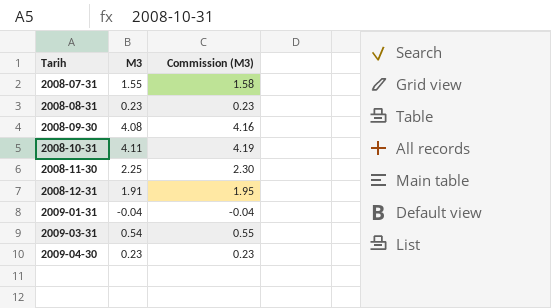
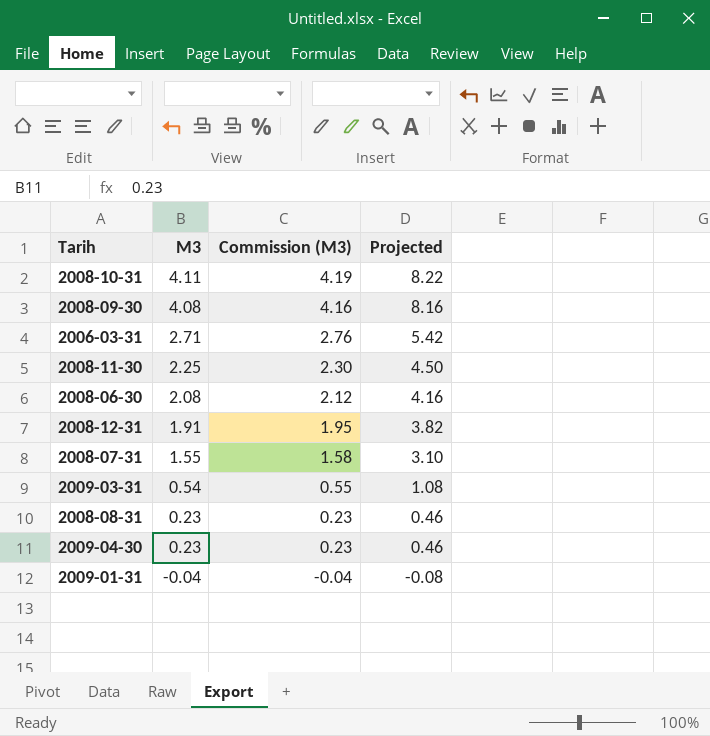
row order: Tarih ascending -> M3 descending
column Projected | formula: none -> [M3] * 2
row 2006-03-31: none -> 2.71 | 2.76 | 5.42
row 2008-06-30: none -> 2.08 | 2.12 | 4.16

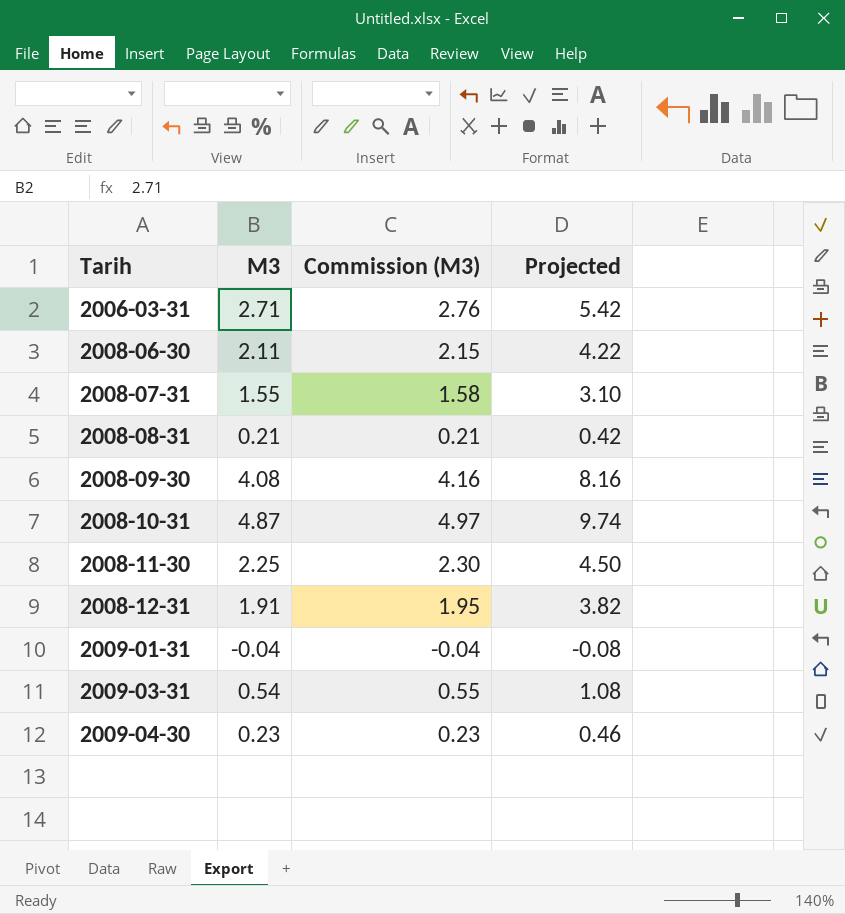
row order: M3 descending -> Tarih ascending
2008-06-30 | M3: 2.08 -> 2.11
2008-06-30 | Commission (M3): 2.12 -> 2.15
2008-06-30 | Projected: 4.16 -> 4.22
2008-08-31 | M3: 0.23 -> 0.21
2008-08-31 | Commission (M3): 0.23 -> 0.21
2008-08-31 | Projected: 0.46 -> 0.42
2008-10-31 | M3: 4.11 -> 4.87
2008-10-31 | Commission (M3): 4.19 -> 4.97
2008-10-31 | Projected: 8.22 -> 9.74

